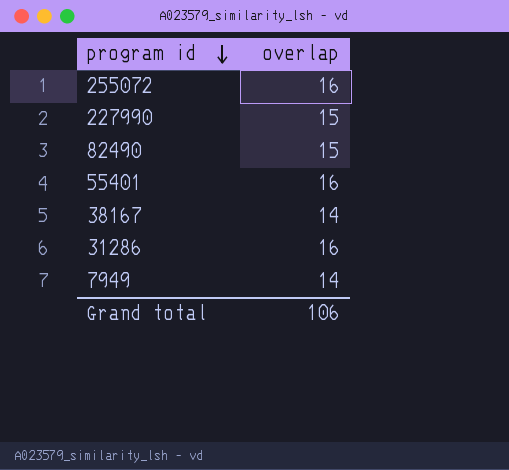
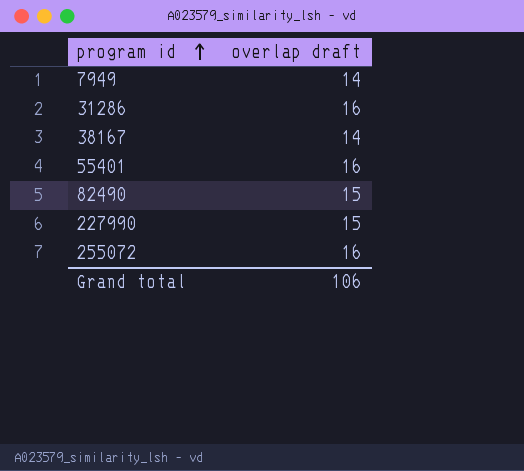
row order: program id descending -> program id ascending
column name: overlap -> overlap draft

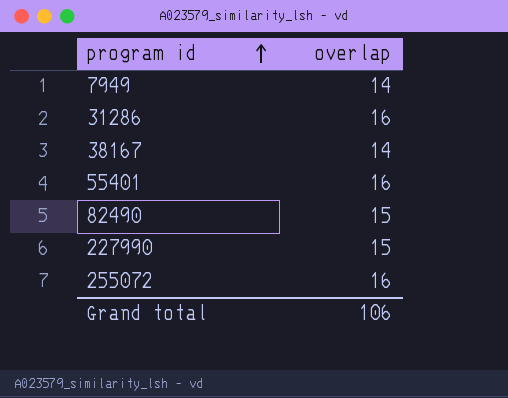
column name: overlap draft -> overlap

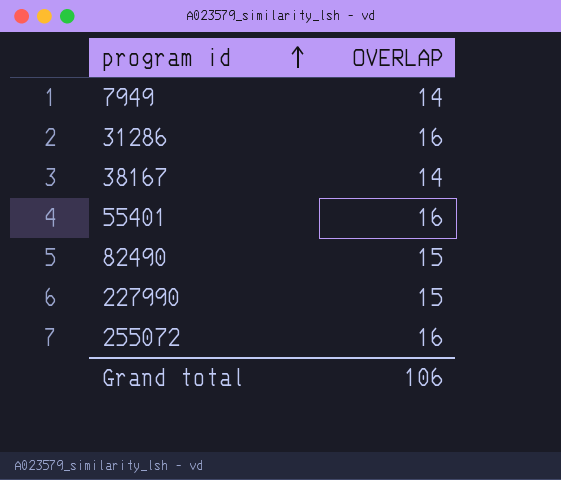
column name: overlap -> OVERLAP

